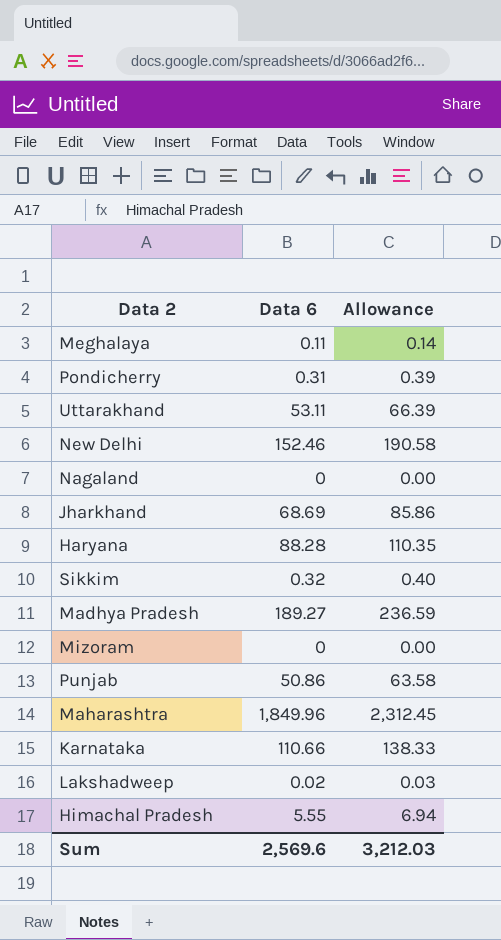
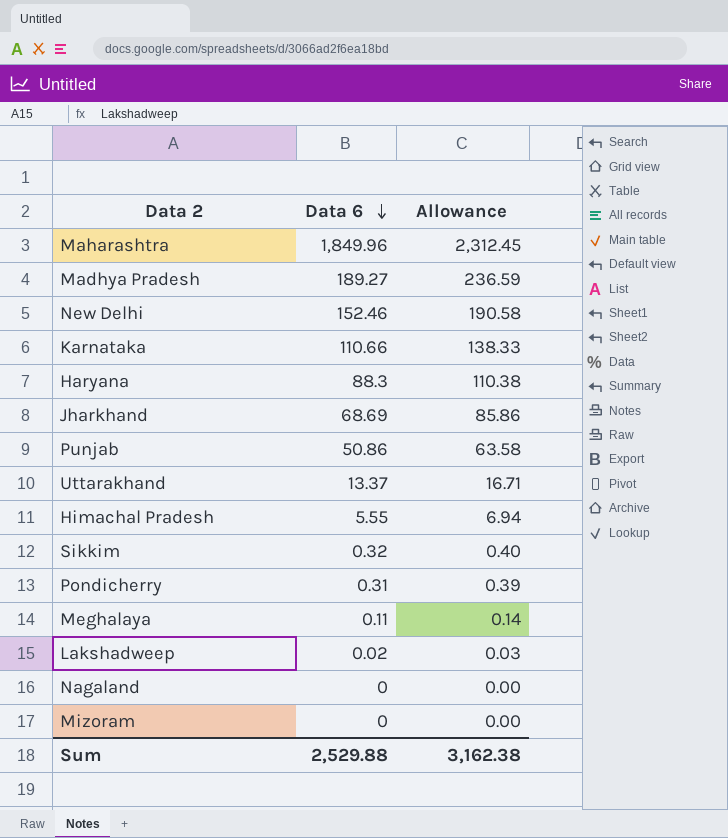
row order: none -> Data 6 descending
Haryana | Data 6: 88.28 -> 88.3
Haryana | Allowance: 110.35 -> 110.38
Uttarakhand | Data 6: 53.11 -> 13.37
Uttarakhand | Allowance: 66.39 -> 16.71
Sum | Data 6: 2,569.6 -> 2,529.88
Sum | Allowance: 3,212.03 -> 3,162.38

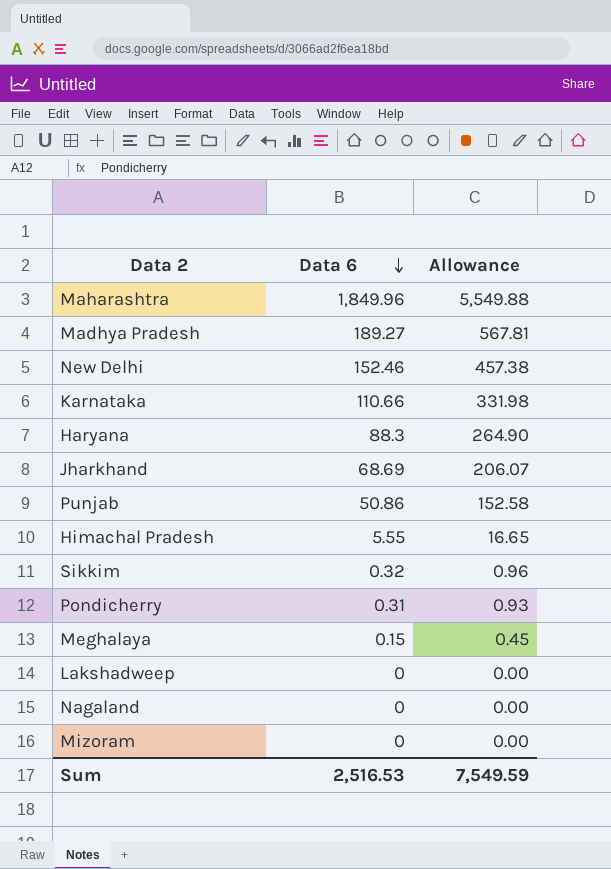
column Allowance | formula: [Data 6] * 1.25 -> [Data 6] * 3
row Uttarakhand: 13.37 | 16.71 -> none
Meghalaya | Data 6: 0.11 -> 0.15
Lakshadweep | Data 6: 0.02 -> 0
Sum | Data 6: 2,529.88 -> 2,516.53
Sum | Allowance: 3,162.38 -> 7,549.59

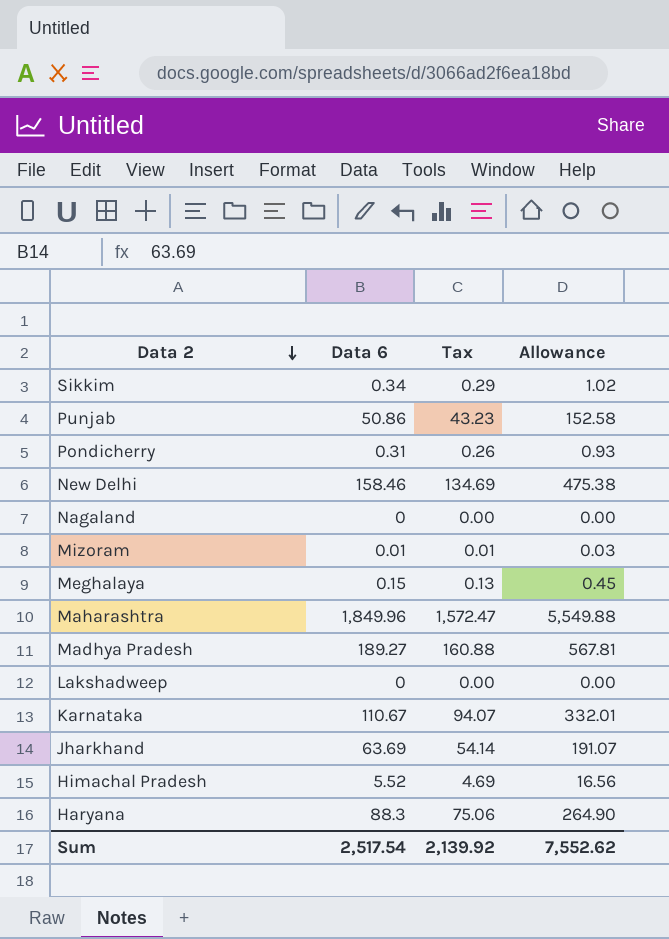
row order: Data 6 descending -> Data 2 descending
column Tax | formula: none -> [Data 6] * 0.85
Sikkim | Data 6: 0.32 -> 0.34
Sikkim | Allowance: 0.96 -> 1.02
New Delhi | Data 6: 152.46 -> 158.46
New Delhi | Allowance: 457.38 -> 475.38
Mizoram | Data 6: 0 -> 0.01
Mizoram | Allowance: 0.00 -> 0.03
Karnataka | Data 6: 110.66 -> 110.67
Karnataka | Allowance: 331.98 -> 332.01
Jharkhand | Data 6: 68.69 -> 63.69
Jharkhand | Allowance: 206.07 -> 191.07
Himachal Pradesh | Data 6: 5.55 -> 5.52
Himachal Pradesh | Allowance: 16.65 -> 16.56
Sum | Data 6: 2,516.53 -> 2,517.54
Sum | Allowance: 7,549.59 -> 7,552.62

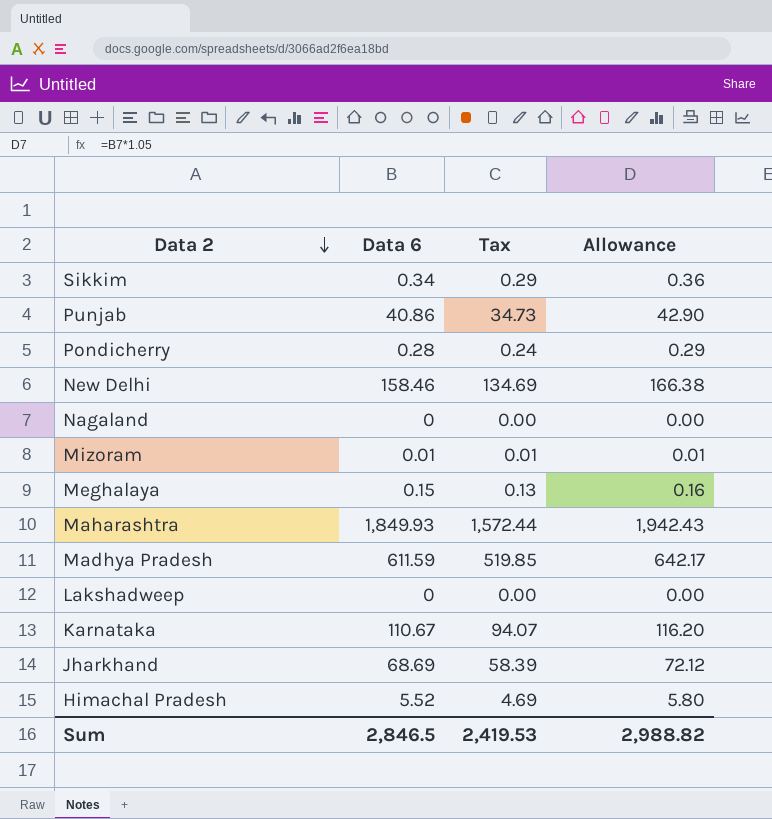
column Allowance | formula: [Data 6] * 3 -> [Data 6] * 1.05
row Haryana: 88.3 | 75.06 | 264.90 -> none
Punjab | Data 6: 50.86 -> 40.86
Punjab | Tax: 43.23 -> 34.73
Pondicherry | Data 6: 0.31 -> 0.28
Pondicherry | Tax: 0.26 -> 0.24
Maharashtra | Data 6: 1,849.96 -> 1,849.93
Maharashtra | Tax: 1,572.47 -> 1,572.44
Madhya Pradesh | Data 6: 189.27 -> 611.59
Madhya Pradesh | Tax: 160.88 -> 519.85
Jharkhand | Data 6: 63.69 -> 68.69
Jharkhand | Tax: 54.14 -> 58.39
Sum | Data 6: 2,517.54 -> 2,846.5
Sum | Tax: 2,139.92 -> 2,419.53
Sum | Allowance: 7,552.62 -> 2,988.82

